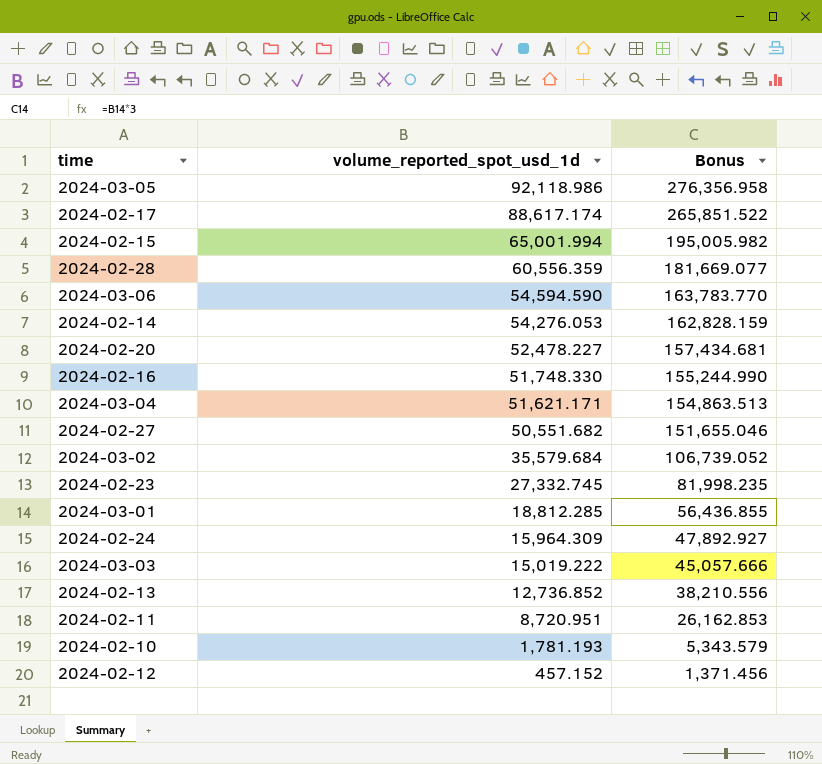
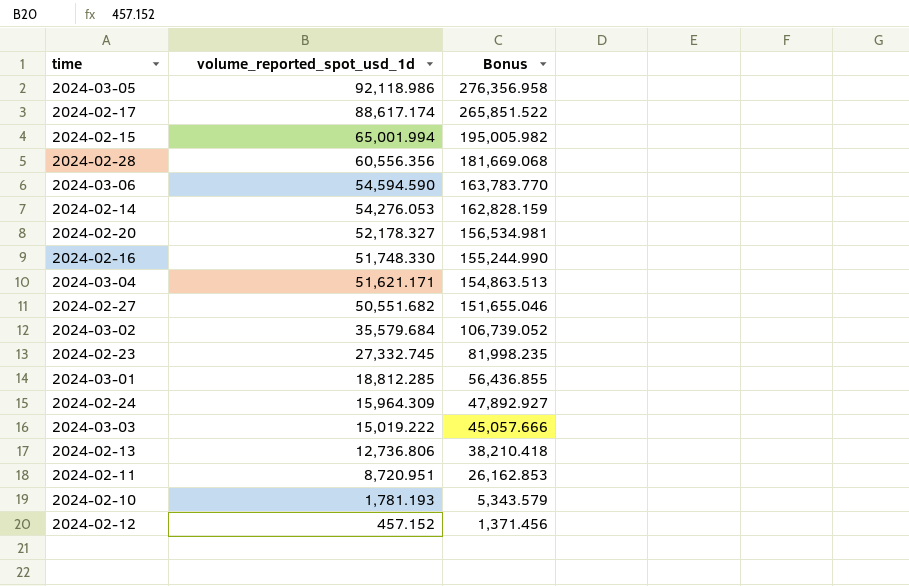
2024-02-28 | volume_reported_spot_usd_1d: 60,556.359 -> 60,556.356
2024-02-28 | Bonus: 181,669.077 -> 181,669.068
2024-02-20 | volume_reported_spot_usd_1d: 52,478.227 -> 52,178.327
2024-02-20 | Bonus: 157,434.681 -> 156,534.981
2024-02-13 | volume_reported_spot_usd_1d: 12,736.852 -> 12,736.806
2024-02-13 | Bonus: 38,210.556 -> 38,210.418

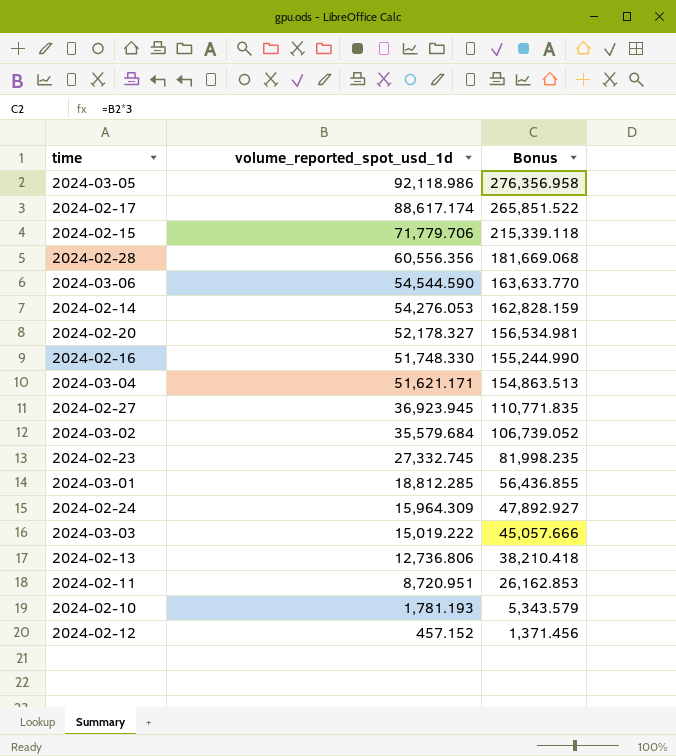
2024-02-15 | volume_reported_spot_usd_1d: 65,001.994 -> 71,779.706
2024-02-15 | Bonus: 195,005.982 -> 215,339.118
2024-03-06 | volume_reported_spot_usd_1d: 54,594.590 -> 54,544.590
2024-03-06 | Bonus: 163,783.770 -> 163,633.770
2024-02-27 | volume_reported_spot_usd_1d: 50,551.682 -> 36,923.945
2024-02-27 | Bonus: 151,655.046 -> 110,771.835

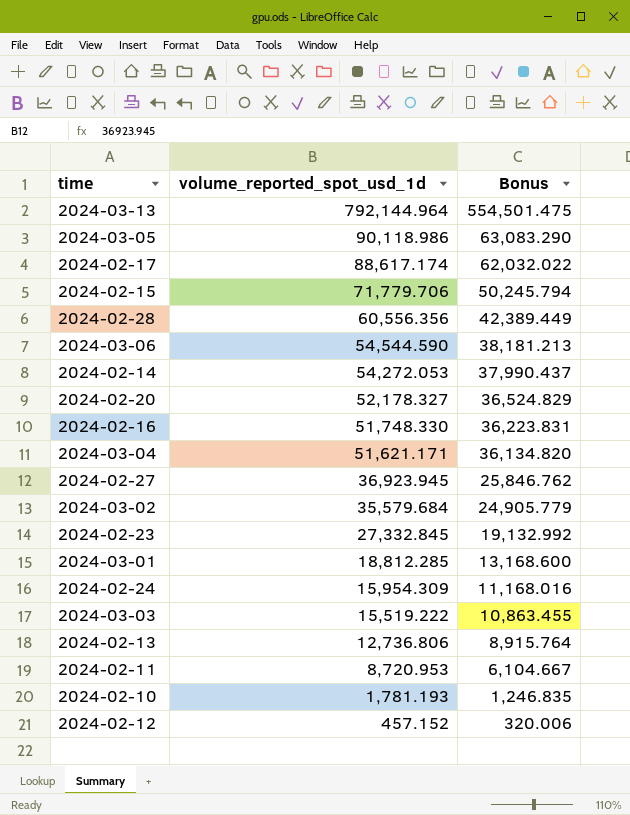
column Bonus | formula: [volume_reported_spot_usd_1d] * 3 -> [volume_reported_spot_usd_1d] * 0.7
row 2024-03-13: none -> 792,144.964 | 554,501.475
2024-03-05 | volume_reported_spot_usd_1d: 92,118.986 -> 90,118.986
2024-02-14 | volume_reported_spot_usd_1d: 54,276.053 -> 54,272.053
2024-02-23 | volume_reported_spot_usd_1d: 27,332.745 -> 27,332.845
2024-02-24 | volume_reported_spot_usd_1d: 15,964.309 -> 15,954.309
2024-03-03 | volume_reported_spot_usd_1d: 15,019.222 -> 15,519.222
2024-02-11 | volume_reported_spot_usd_1d: 8,720.951 -> 8,720.953

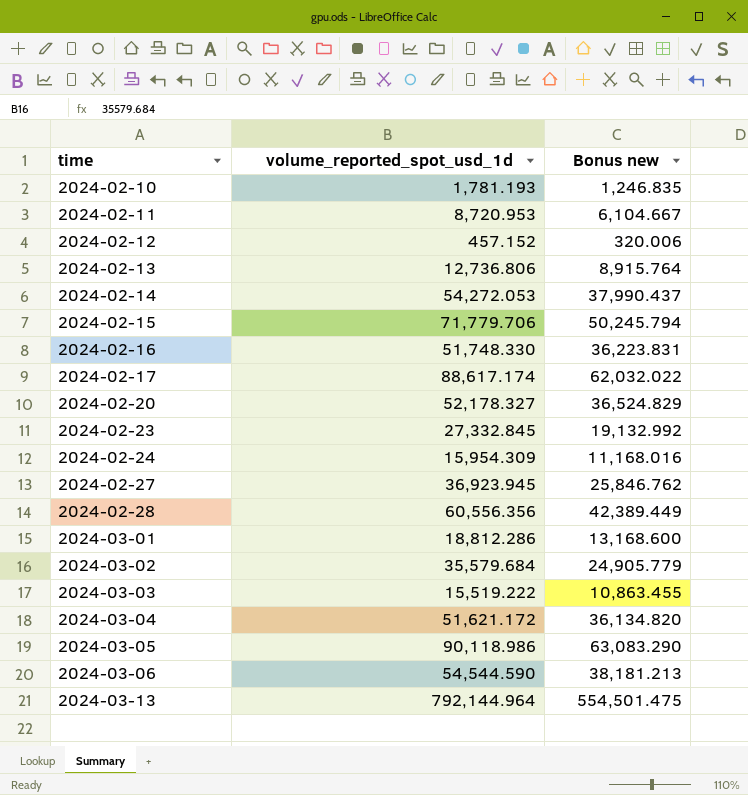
row order: volume_reported_spot_usd_1d descending -> time ascending
column name: Bonus -> Bonus new
2024-03-01 | volume_reported_spot_usd_1d: 18,812.285 -> 18,812.286
2024-03-04 | volume_reported_spot_usd_1d: 51,621.171 -> 51,621.172

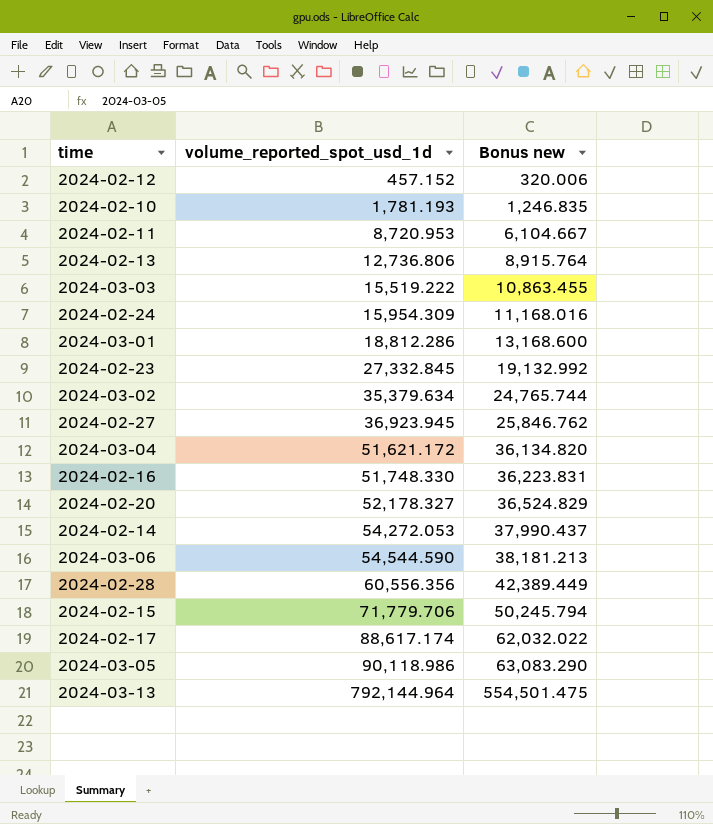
row order: time ascending -> volume_reported_spot_usd_1d ascending
2024-03-02 | volume_reported_spot_usd_1d: 35,579.684 -> 35,379.634
2024-03-02 | Bonus new: 24,905.779 -> 24,765.744

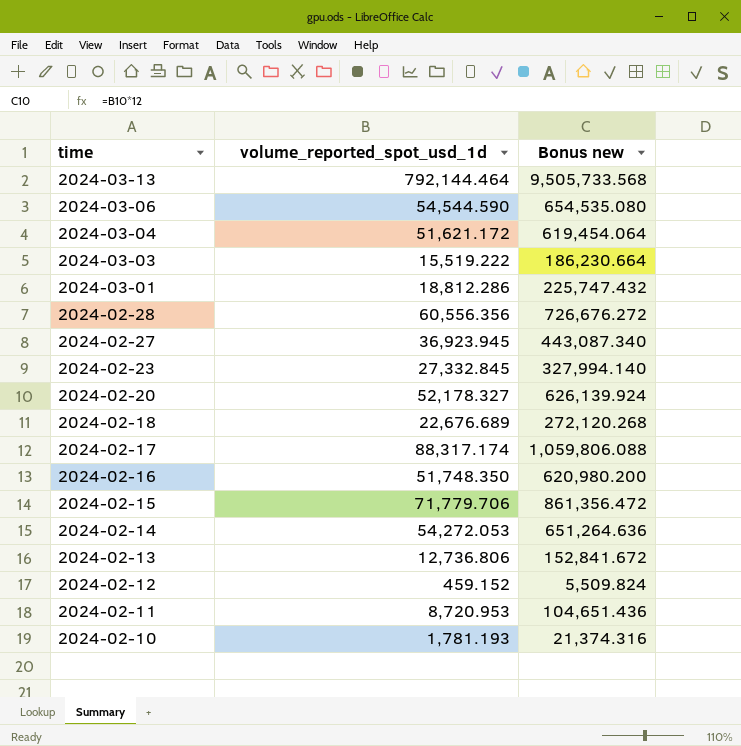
row order: volume_reported_spot_usd_1d ascending -> time descending
column Bonus new | formula: [volume_reported_spot_usd_1d] * 0.7 -> [volume_reported_spot_usd_1d] * 12
row 2024-02-24: 15,954.309 | 11,168.016 -> none
row 2024-03-02: 35,379.634 | 24,765.744 -> none
row 2024-03-05: 90,118.986 | 63,083.290 -> none
2024-03-13 | volume_reported_spot_usd_1d: 792,144.964 -> 792,144.464
row 2024-02-18: none -> 22,676.689 | 272,120.268
2024-02-17 | volume_reported_spot_usd_1d: 88,617.174 -> 88,317.174
2024-02-16 | volume_reported_spot_usd_1d: 51,748.330 -> 51,748.350
2024-02-12 | volume_reported_spot_usd_1d: 457.152 -> 459.152

